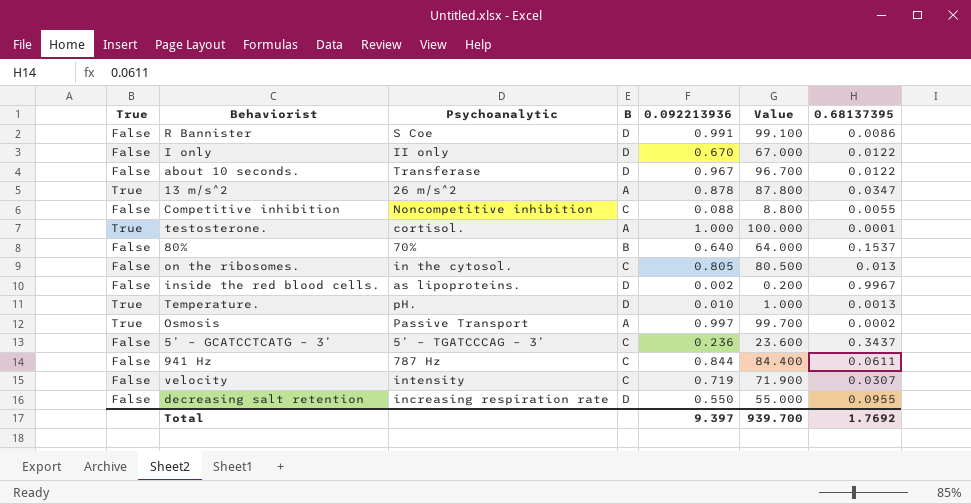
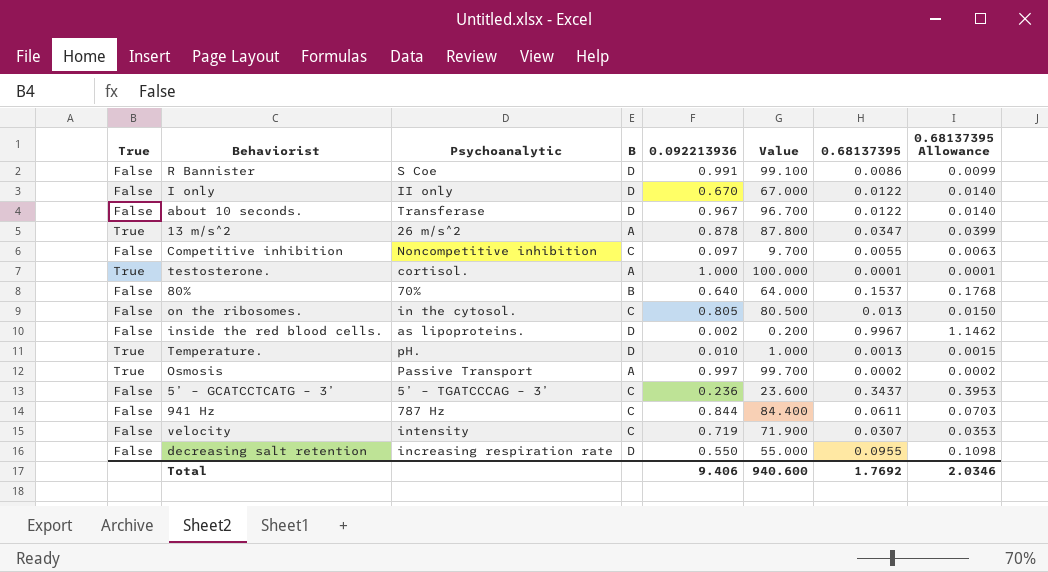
column 0.68137395 Allowance | formula: none -> [0.68137395] * 1.15
Competitive inhibition | 0.092213936: 0.088 -> 0.097
Competitive inhibition | Value: 8.800 -> 9.700
Total | 0.092213936: 9.397 -> 9.406
Total | Value: 939.700 -> 940.600

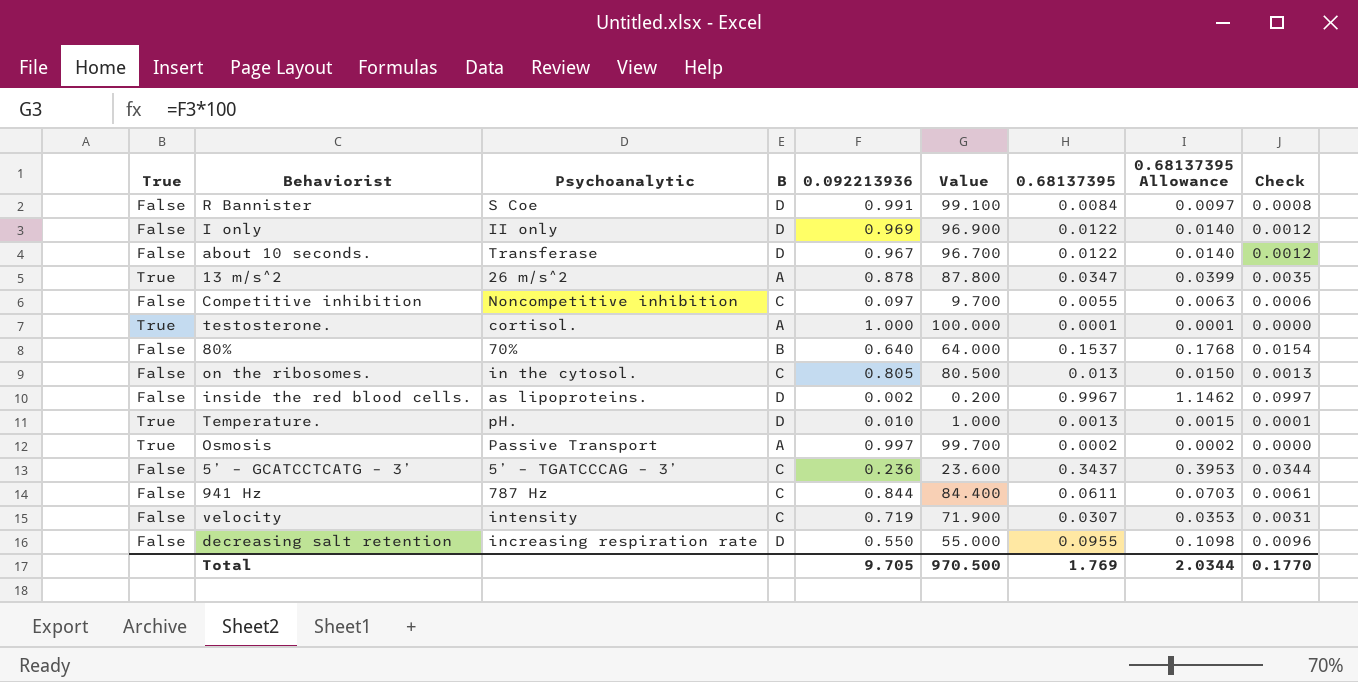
column Check | formula: none -> [0.68137395] * 0.1
R Bannister | 0.68137395: 0.0086 -> 0.0084
R Bannister | 0.68137395 Allowance: 0.0099 -> 0.0097
I only | 0.092213936: 0.670 -> 0.969
I only | Value: 67.000 -> 96.900
Total | 0.092213936: 9.406 -> 9.705
Total | Value: 940.600 -> 970.500
Total | 0.68137395: 1.7692 -> 1.769
Total | 0.68137395 Allowance: 2.0346 -> 2.0344

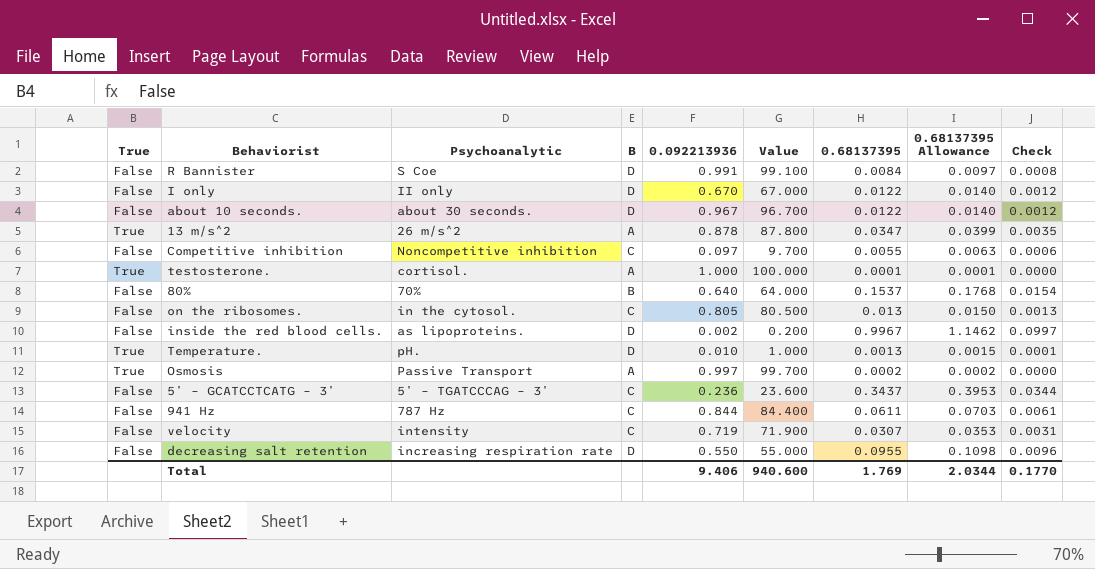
I only | 0.092213936: 0.969 -> 0.670
I only | Value: 96.900 -> 67.000
about 10 seconds. | Psychoanalytic: Transferase -> about 30 seconds.
Total | 0.092213936: 9.705 -> 9.406
Total | Value: 970.500 -> 940.600

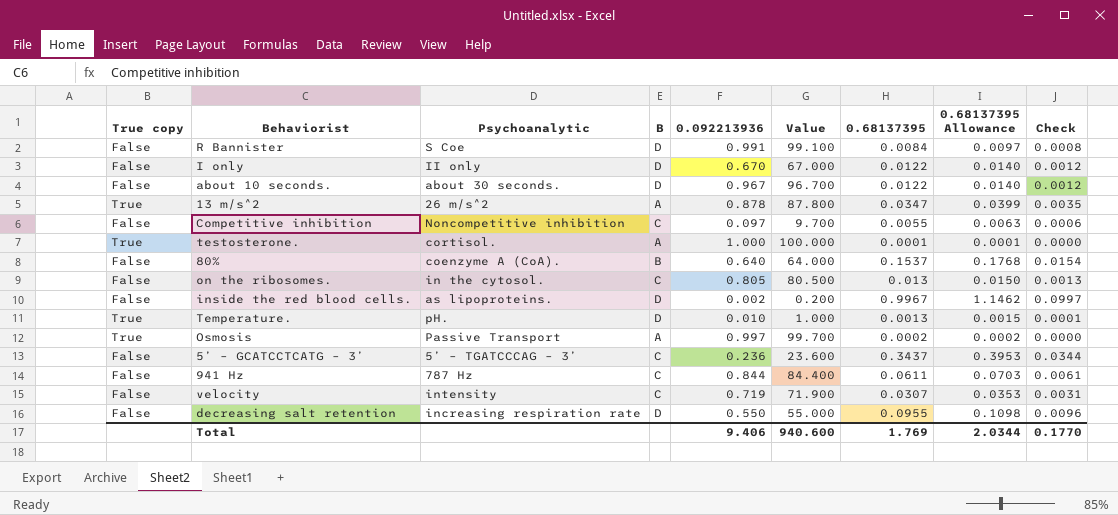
column name: True -> True copy
80% | Psychoanalytic: 70% -> coenzyme A (CoA).

